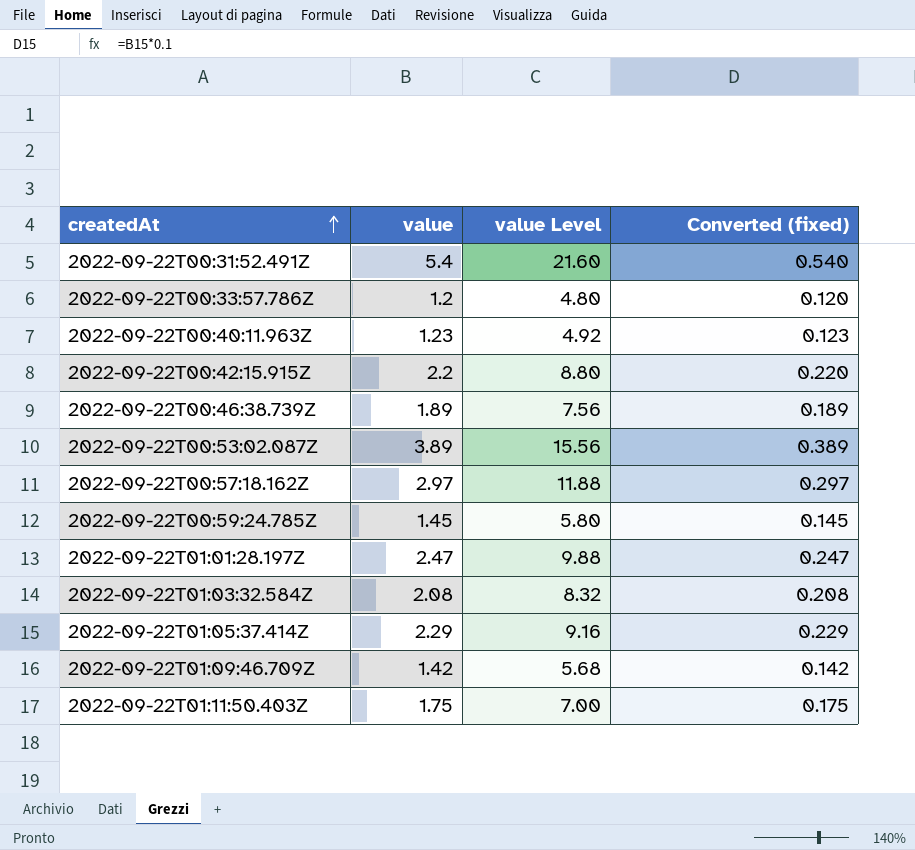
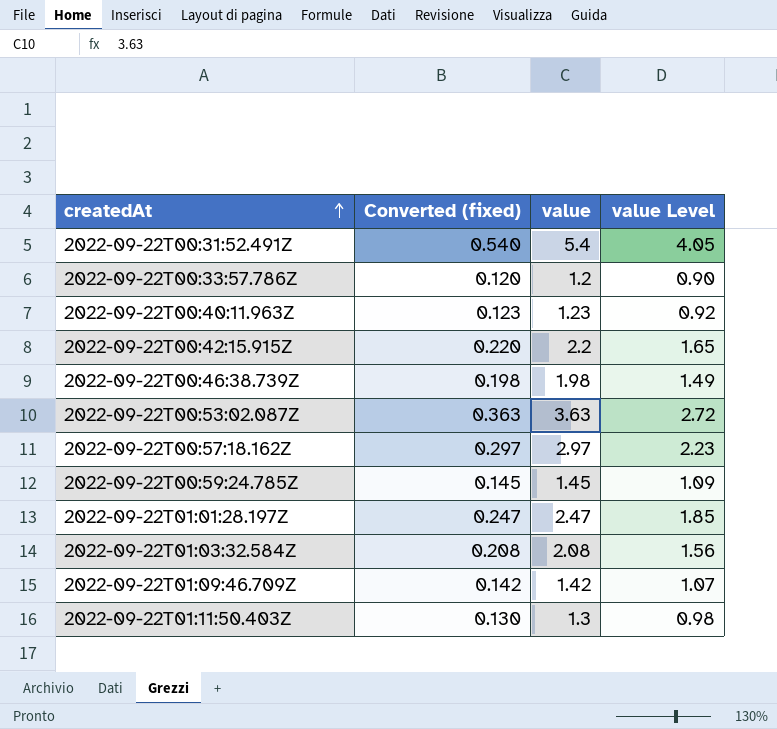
column Converted (fixed) | position: 4 -> 2
column value Level | formula: [value] * 4 -> [value] * 0.75
row 2022-09-22T01:05:37.414Z: 2.29 | 9.16 | 0.229 -> none
2022-09-22T00:46:38.739Z | Converted (fixed): 0.189 -> 0.198
2022-09-22T00:46:38.739Z | value: 1.89 -> 1.98
2022-09-22T00:53:02.087Z | Converted (fixed): 0.389 -> 0.363
2022-09-22T00:53:02.087Z | value: 3.89 -> 3.63
2022-09-22T01:11:50.403Z | Converted (fixed): 0.175 -> 0.130
2022-09-22T01:11:50.403Z | value: 1.75 -> 1.3

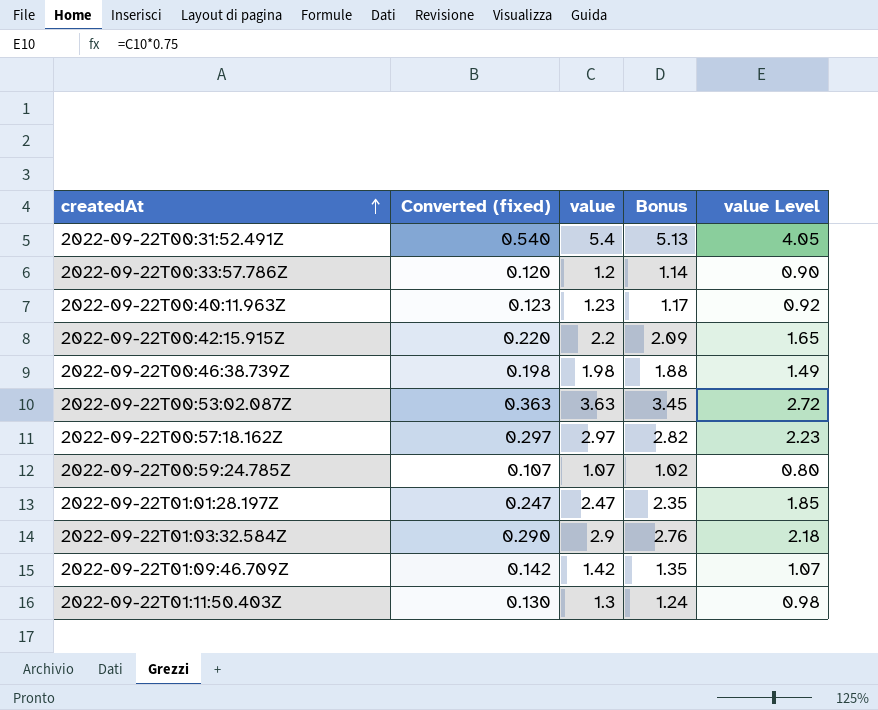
column Bonus | formula: none -> [value] * 0.95
2022-09-22T00:59:24.785Z | Converted (fixed): 0.145 -> 0.107
2022-09-22T00:59:24.785Z | value: 1.45 -> 1.07
2022-09-22T00:59:24.785Z | value Level: 1.09 -> 0.80
2022-09-22T01:03:32.584Z | Converted (fixed): 0.208 -> 0.290
2022-09-22T01:03:32.584Z | value: 2.08 -> 2.9
2022-09-22T01:03:32.584Z | value Level: 1.56 -> 2.18

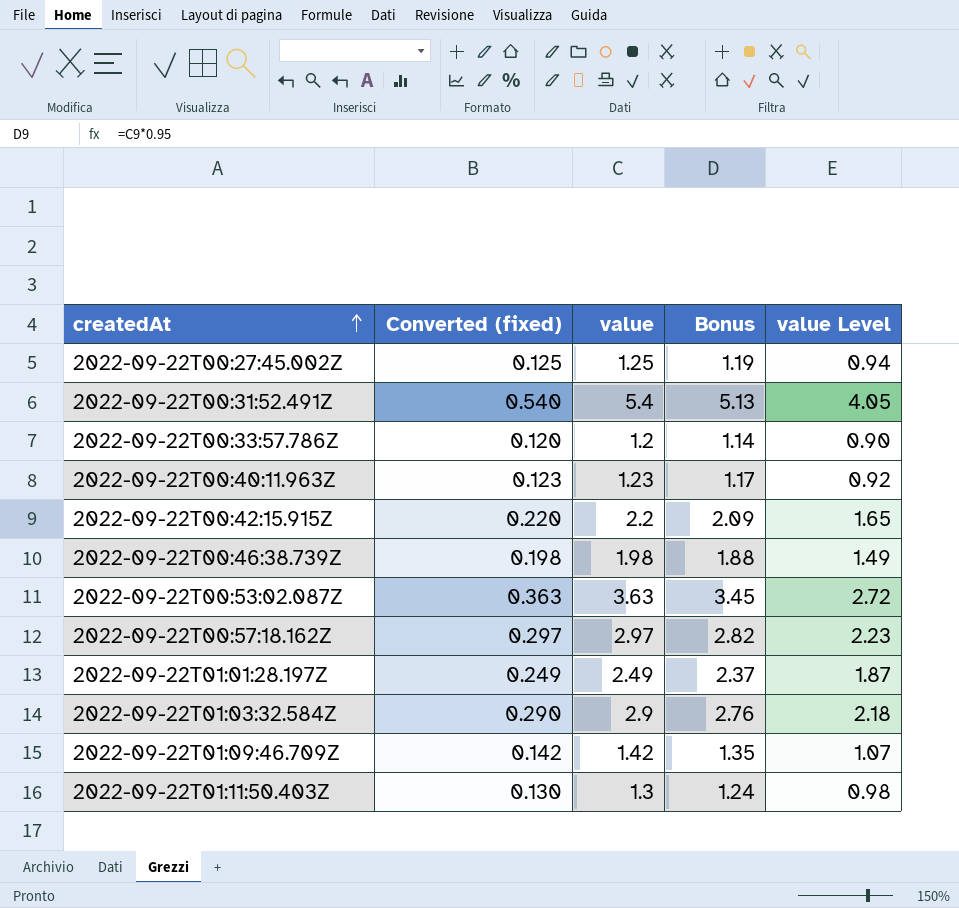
row 2022-09-22T00:59:24.785Z: 0.107 | 1.07 | 1.02 | 0.80 -> none
row 2022-09-22T00:27:45.002Z: none -> 0.125 | 1.25 | 1.19 | 0.94
2022-09-22T01:01:28.197Z | Converted (fixed): 0.247 -> 0.249
2022-09-22T01:01:28.197Z | value: 2.47 -> 2.49
2022-09-22T01:01:28.197Z | Bonus: 2.35 -> 2.37
2022-09-22T01:01:28.197Z | value Level: 1.85 -> 1.87

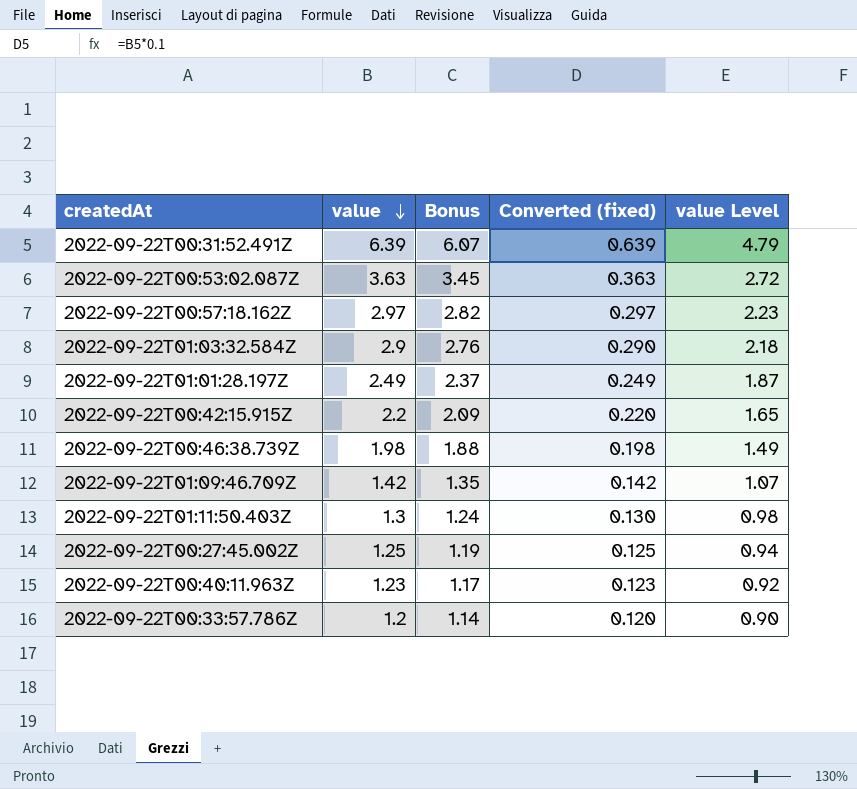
row order: createdAt ascending -> value descending
column Converted (fixed) | position: 2 -> 4
2022-09-22T00:31:52.491Z | value: 5.4 -> 6.39
2022-09-22T00:31:52.491Z | Bonus: 5.13 -> 6.07
2022-09-22T00:31:52.491Z | Converted (fixed): 0.540 -> 0.639
2022-09-22T00:31:52.491Z | value Level: 4.05 -> 4.79

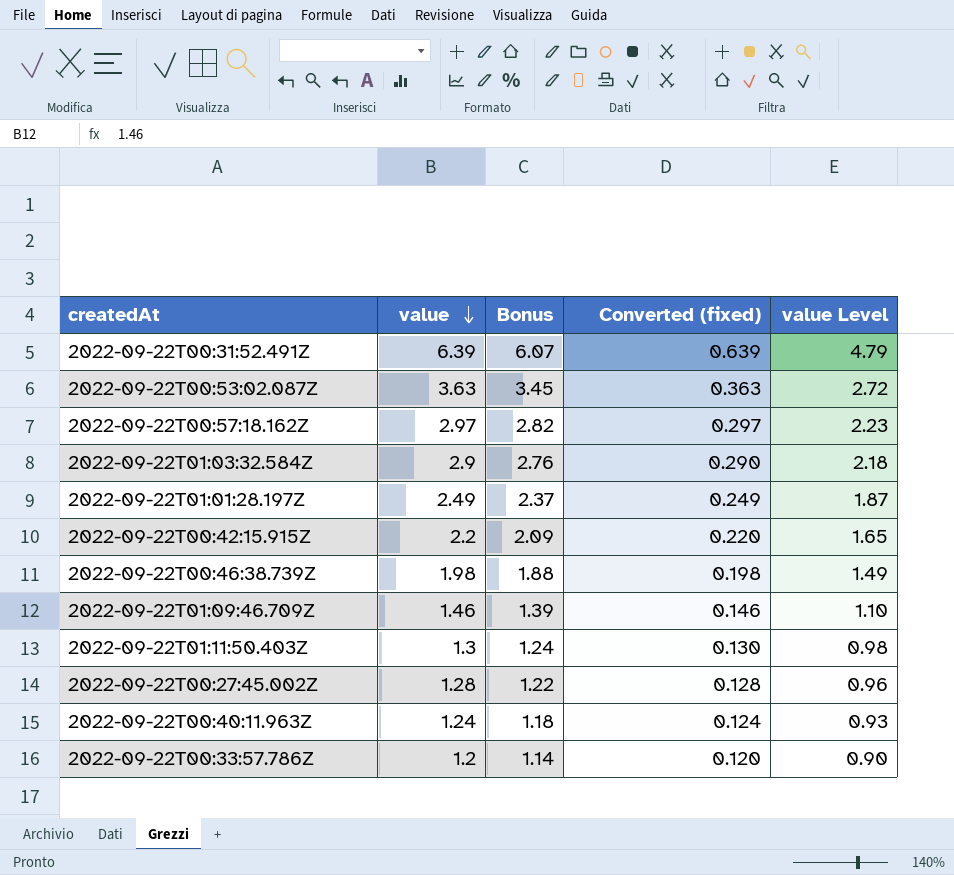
2022-09-22T01:09:46.709Z | value: 1.42 -> 1.46
2022-09-22T01:09:46.709Z | Bonus: 1.35 -> 1.39
2022-09-22T01:09:46.709Z | Converted (fixed): 0.142 -> 0.146
2022-09-22T01:09:46.709Z | value Level: 1.07 -> 1.10
2022-09-22T00:27:45.002Z | value: 1.25 -> 1.28
2022-09-22T00:27:45.002Z | Bonus: 1.19 -> 1.22
2022-09-22T00:27:45.002Z | Converted (fixed): 0.125 -> 0.128
2022-09-22T00:27:45.002Z | value Level: 0.94 -> 0.96
2022-09-22T00:40:11.963Z | value: 1.23 -> 1.24
2022-09-22T00:40:11.963Z | Bonus: 1.17 -> 1.18
2022-09-22T00:40:11.963Z | Converted (fixed): 0.123 -> 0.124
2022-09-22T00:40:11.963Z | value Level: 0.92 -> 0.93

